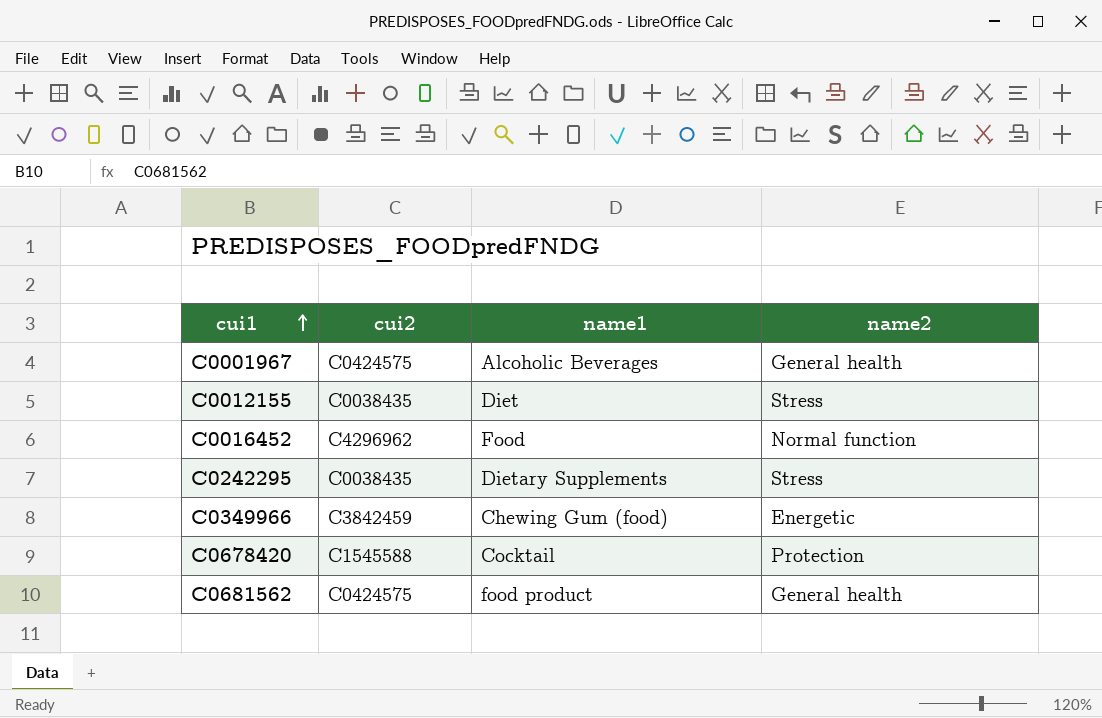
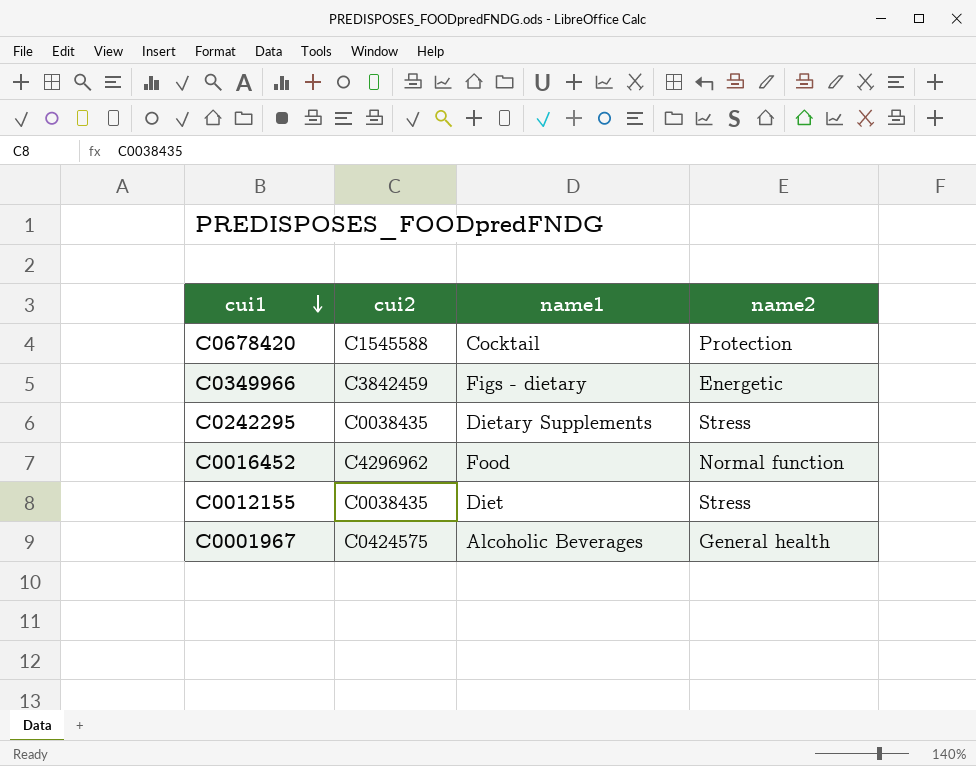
row order: cui1 ascending -> cui1 descending
row C0681562: C0424575 | food product | General health -> none
C0349966 | name1: Chewing Gum (food) -> Figs - dietary

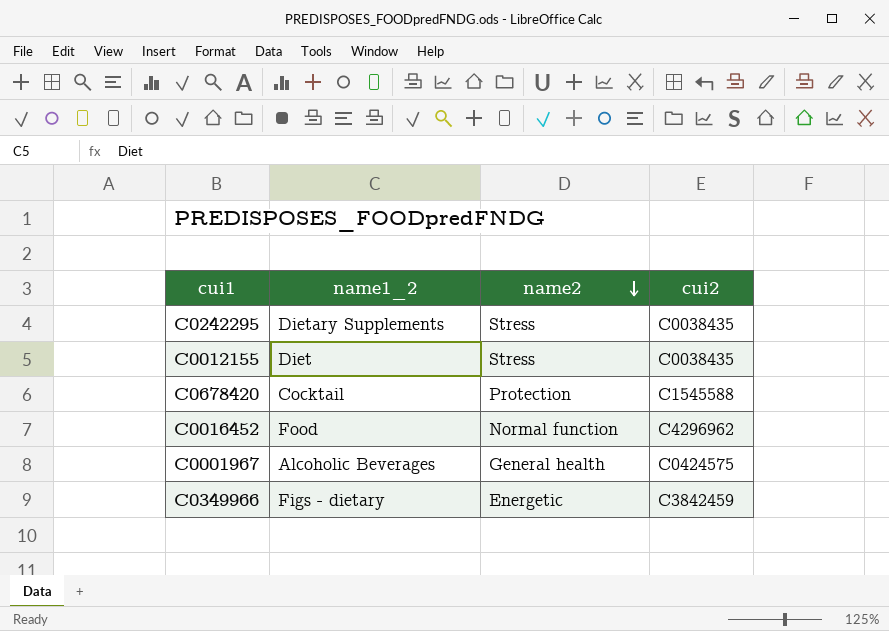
row order: cui1 descending -> name2 descending
column name: name1 -> name1_2
column cui2 | position: 2 -> 4

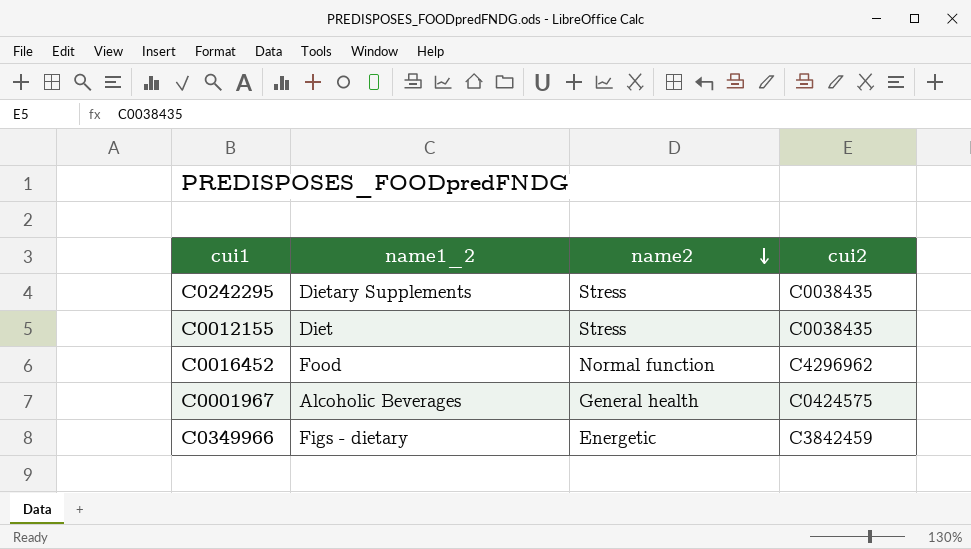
row C0678420: Cocktail | Protection | C1545588 -> none

